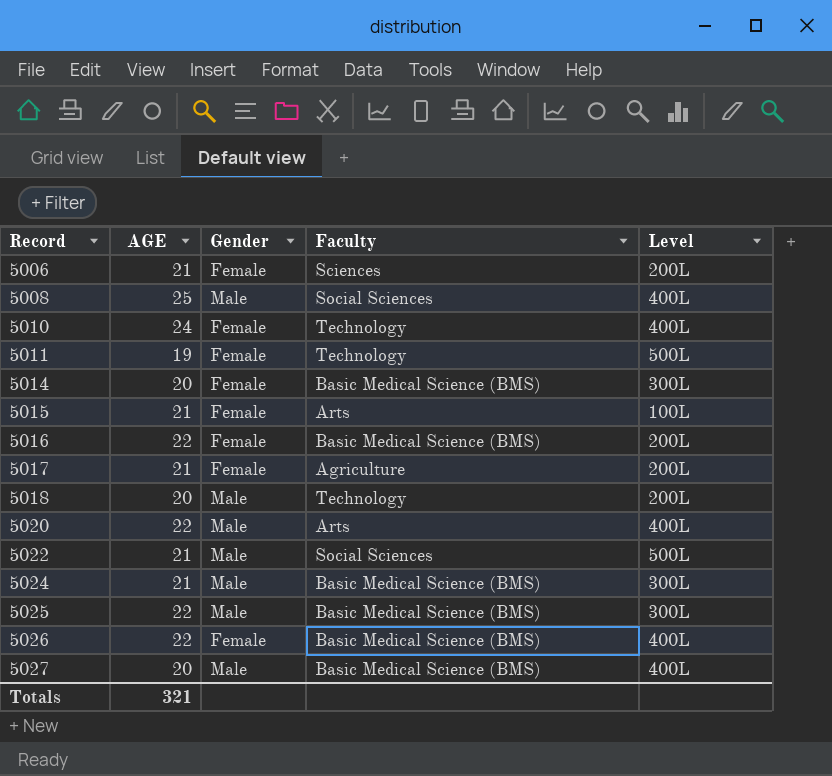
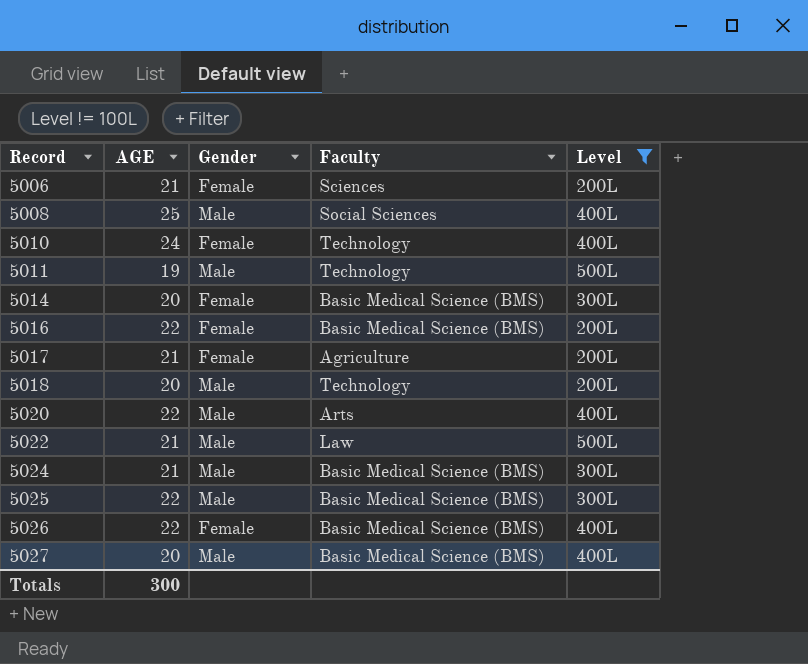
filter: none -> Level != 100L
5011 | Gender: Female -> Male
5022 | Faculty: Social Sciences -> Law
Totals | AGE: 321 -> 300

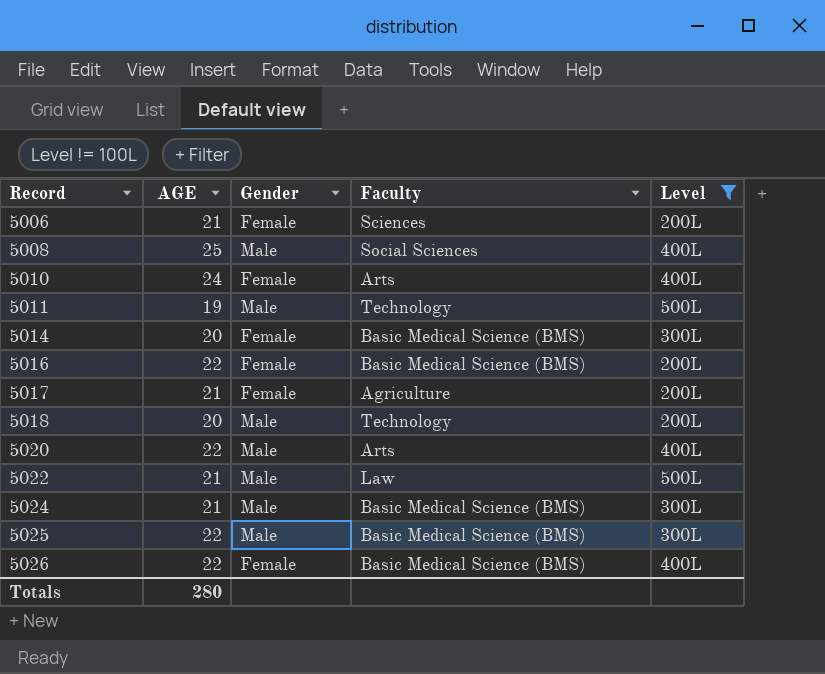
row 5027: 20 | Male | Basic Medical Science (BMS) | 400L -> none
5010 | Faculty: Technology -> Arts
Totals | AGE: 300 -> 280

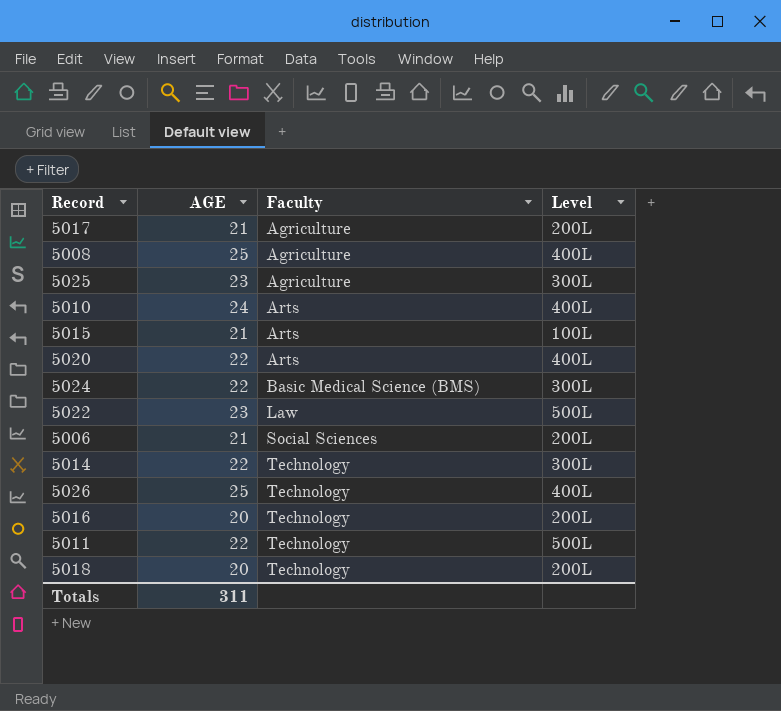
filter: Level != 100L -> none
row order: Record ascending -> Faculty ascending
column Gender | position: 3 -> none
5008 | Faculty: Social Sciences -> Agriculture
5025 | AGE: 22 -> 23
5025 | Faculty: Basic Medical Science (BMS) -> Agriculture
5024 | AGE: 21 -> 22
5022 | AGE: 21 -> 23
5006 | Faculty: Sciences -> Social Sciences
5014 | AGE: 20 -> 22
5014 | Faculty: Basic Medical Science (BMS) -> Technology
5026 | AGE: 22 -> 25
5026 | Faculty: Basic Medical Science (BMS) -> Technology
5016 | AGE: 22 -> 20
5016 | Faculty: Basic Medical Science (BMS) -> Technology
5011 | AGE: 19 -> 22
Totals | AGE: 280 -> 311

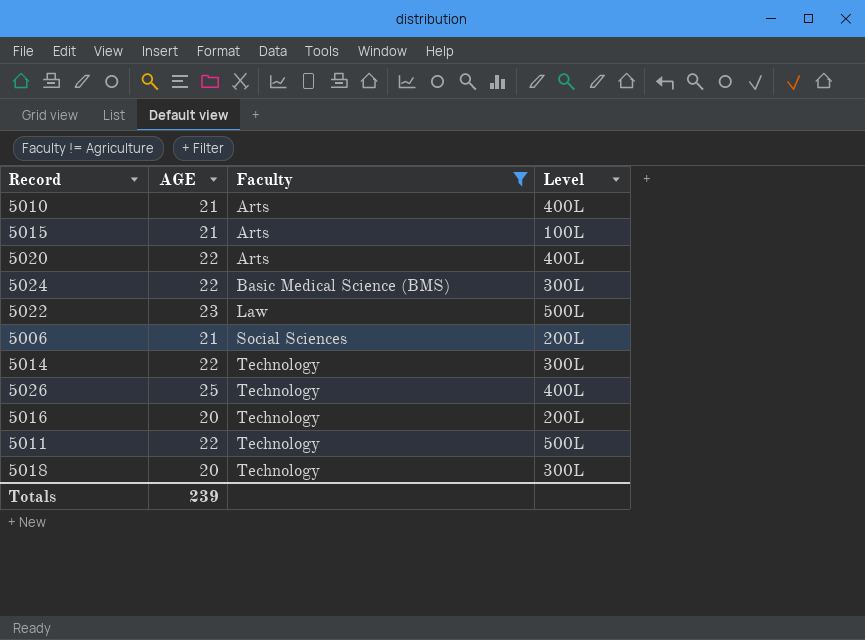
filter: none -> Faculty != Agriculture
5010 | AGE: 24 -> 21
5018 | Level: 200L -> 300L
Totals | AGE: 311 -> 239

